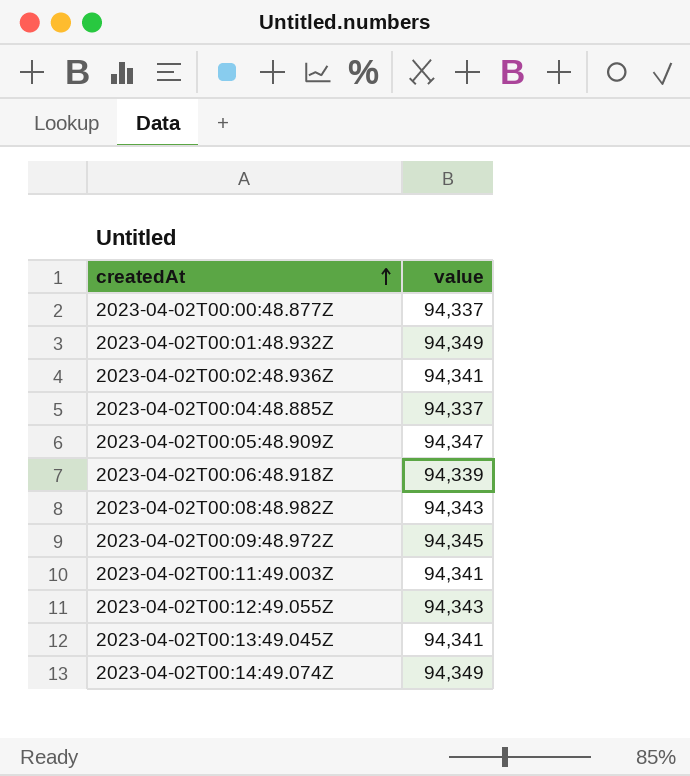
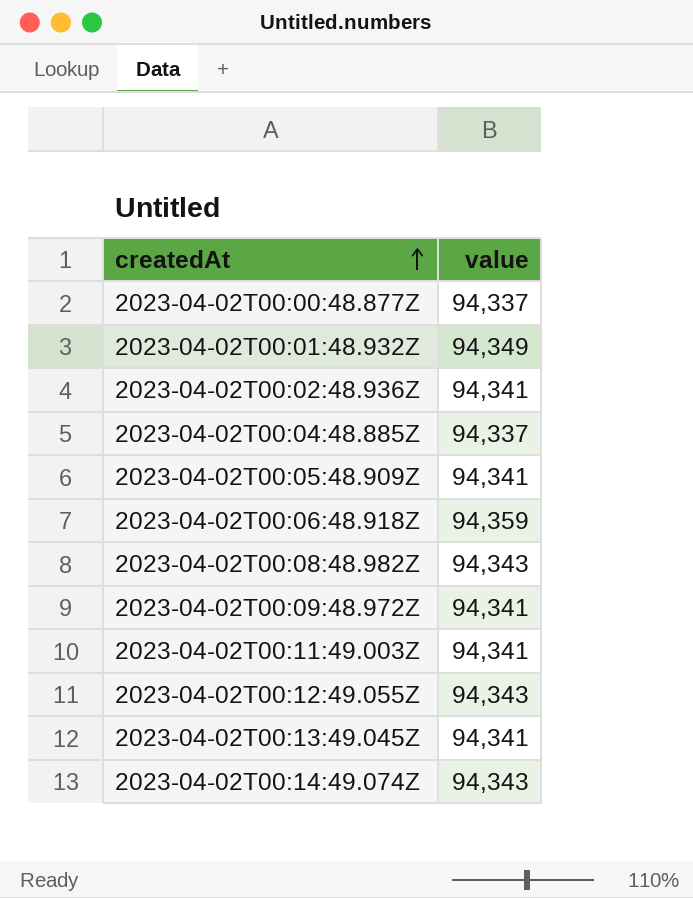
2023-04-02T00:05:48.909Z | value: 94,347 -> 94,341
2023-04-02T00:06:48.918Z | value: 94,339 -> 94,359
2023-04-02T00:09:48.972Z | value: 94,345 -> 94,341
2023-04-02T00:14:49.074Z | value: 94,349 -> 94,343

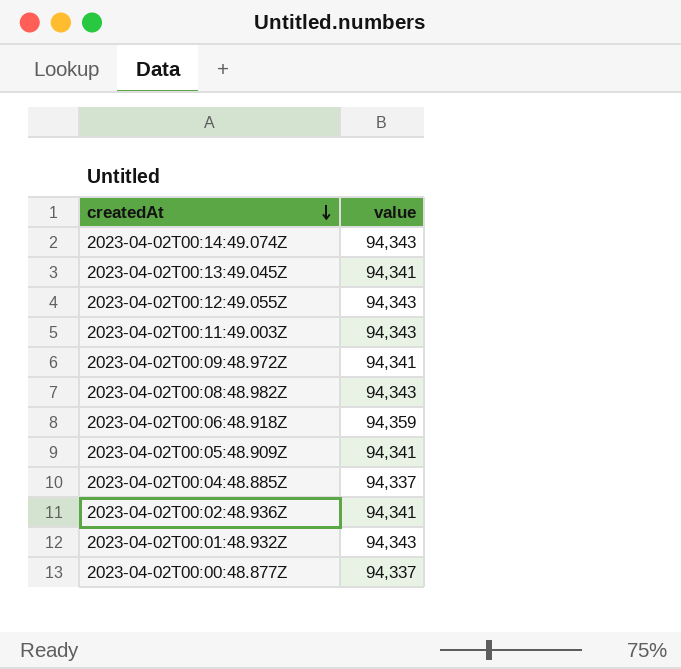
row order: createdAt ascending -> createdAt descending
2023-04-02T00:11:49.003Z | value: 94,341 -> 94,343
2023-04-02T00:01:48.932Z | value: 94,349 -> 94,343

